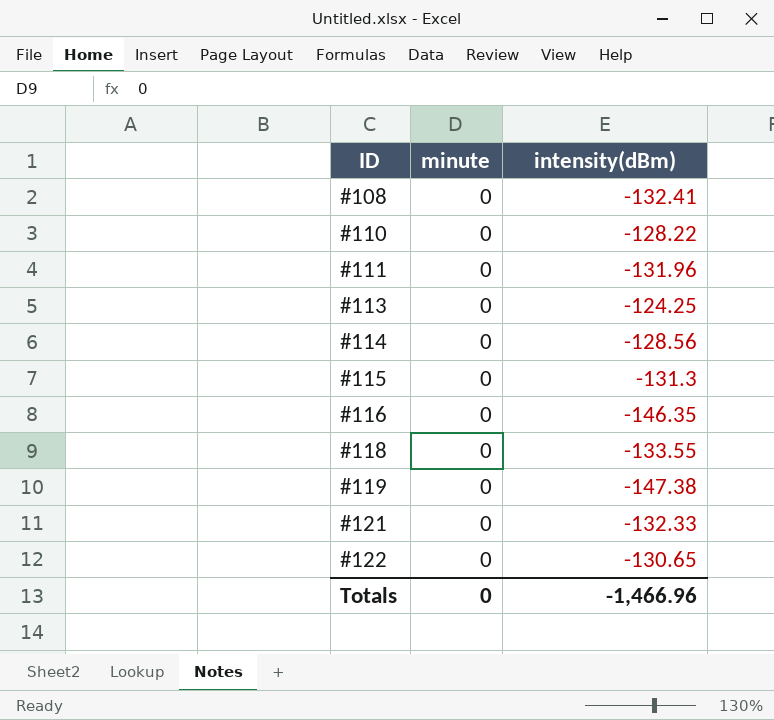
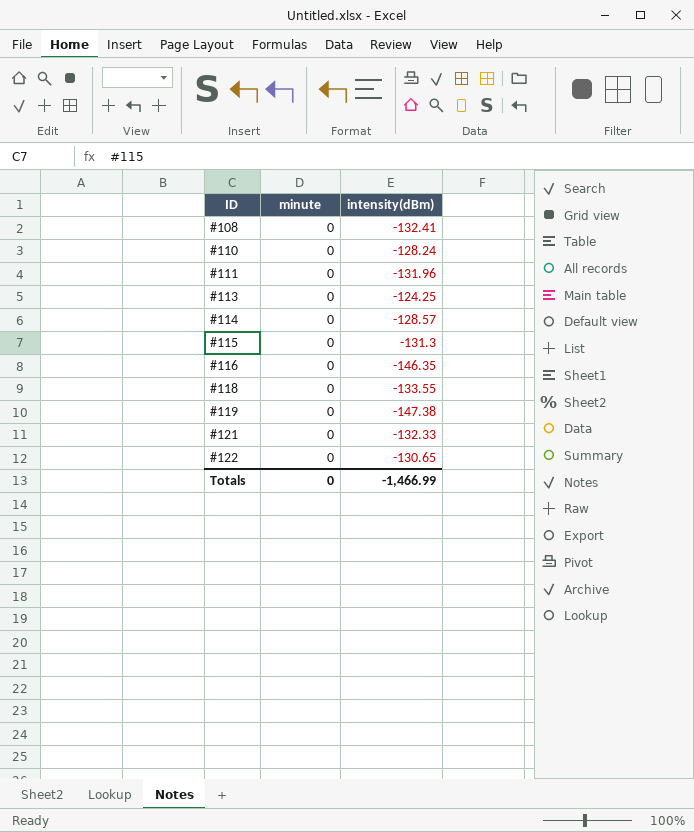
#110 | intensity(dBm): -128.22 -> -128.24
#114 | intensity(dBm): -128.56 -> -128.57
Totals | intensity(dBm): -1,466.96 -> -1,466.99

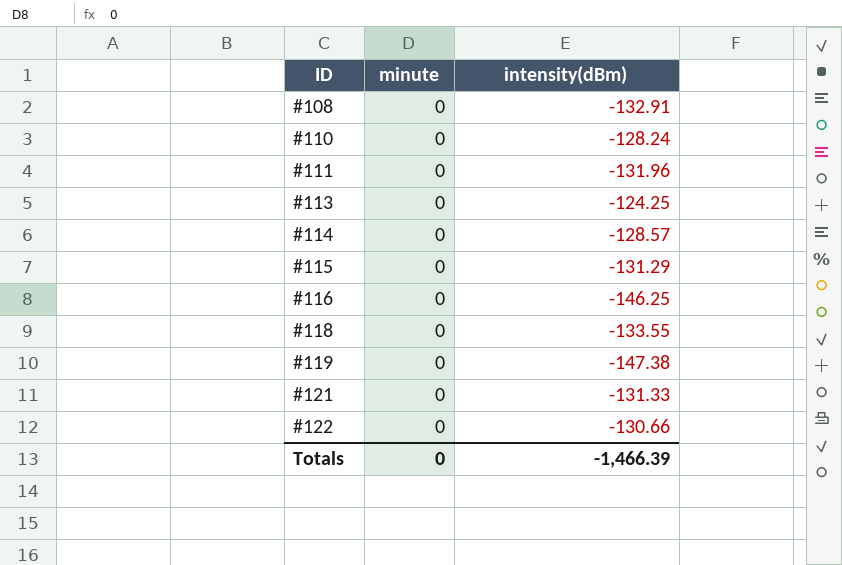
#108 | intensity(dBm): -132.41 -> -132.91
#115 | intensity(dBm): -131.3 -> -131.29
#116 | intensity(dBm): -146.35 -> -146.25
#121 | intensity(dBm): -132.33 -> -131.33
#122 | intensity(dBm): -130.65 -> -130.66
Totals | intensity(dBm): -1,466.99 -> -1,466.39

